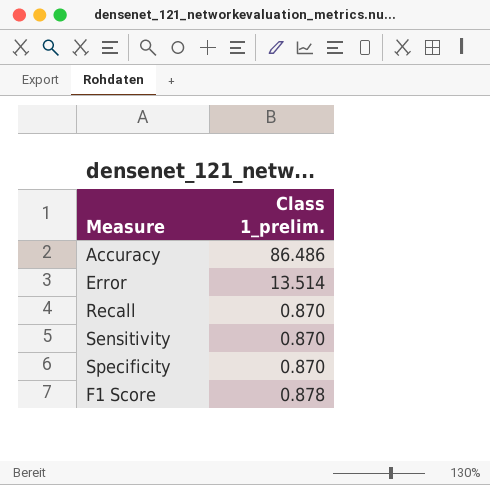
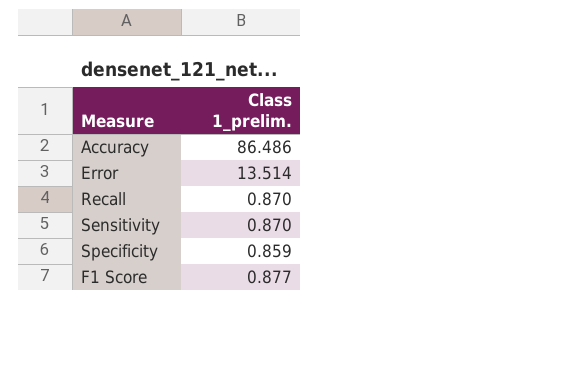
Specificity | Class 1_prelim.: 0.870 -> 0.859
F1 Score | Class 1_prelim.: 0.878 -> 0.877

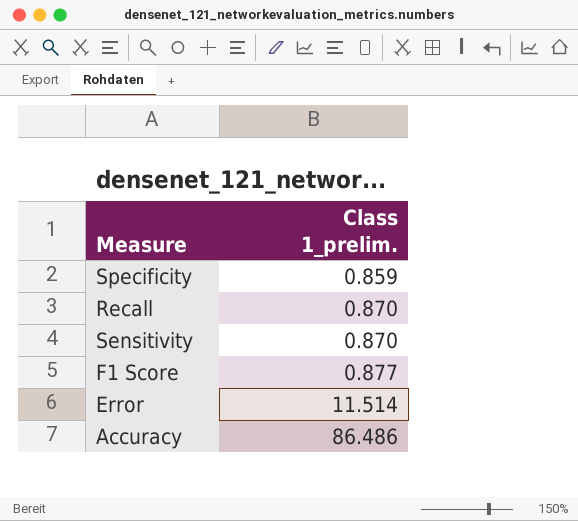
row order: none -> Class 1_prelim. ascending
Error | Class 1_prelim.: 13.514 -> 11.514

